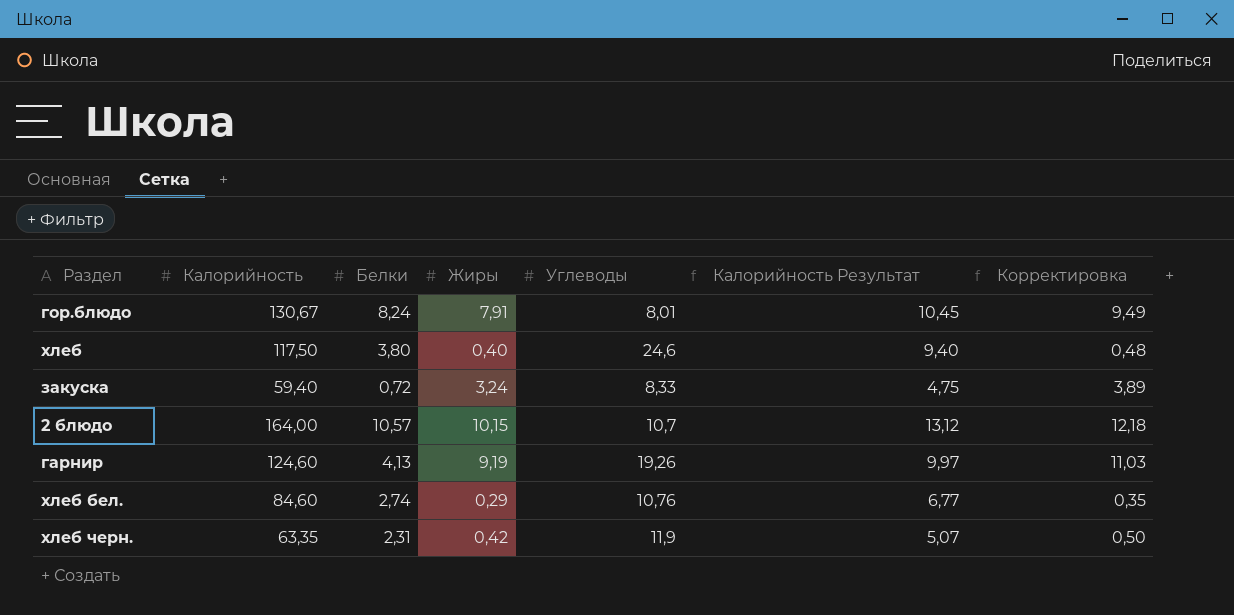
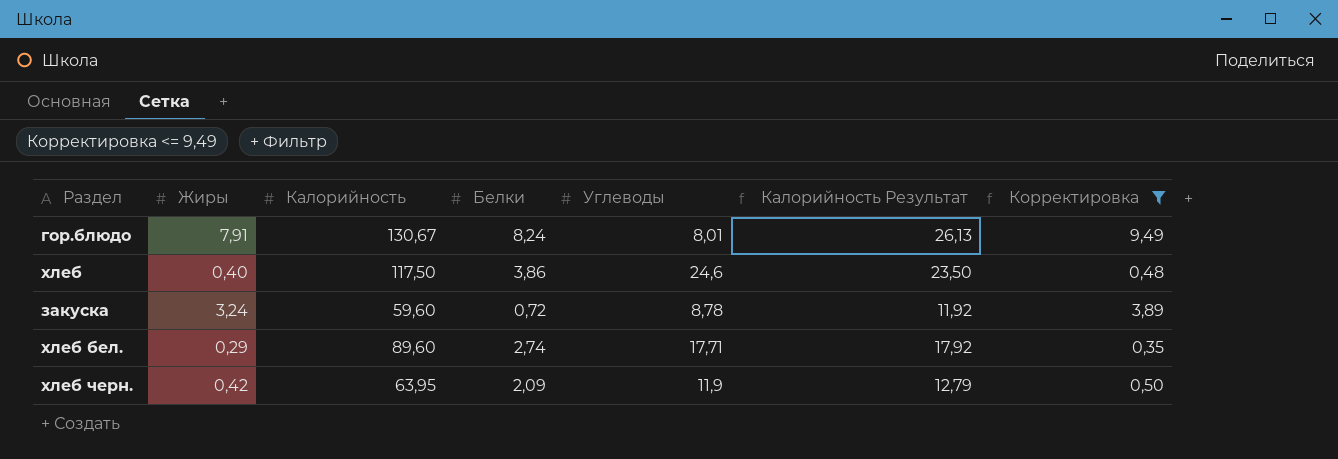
filter: none -> Корректировка <= 9,49
column Жиры | position: 4 -> 2
column Калорийность Результат | formula: [Калорийность] * 0,08 -> [Калорийность] * 0,2
хлеб | Белки: 3,80 -> 3,86
закуска | Калорийность: 59,40 -> 59,60
закуска | Углеводы: 8,33 -> 8,78
хлеб бел. | Калорийность: 84,60 -> 89,60
хлеб бел. | Углеводы: 10,76 -> 17,71
хлеб черн. | Калорийность: 63,35 -> 63,95
хлеб черн. | Белки: 2,31 -> 2,09

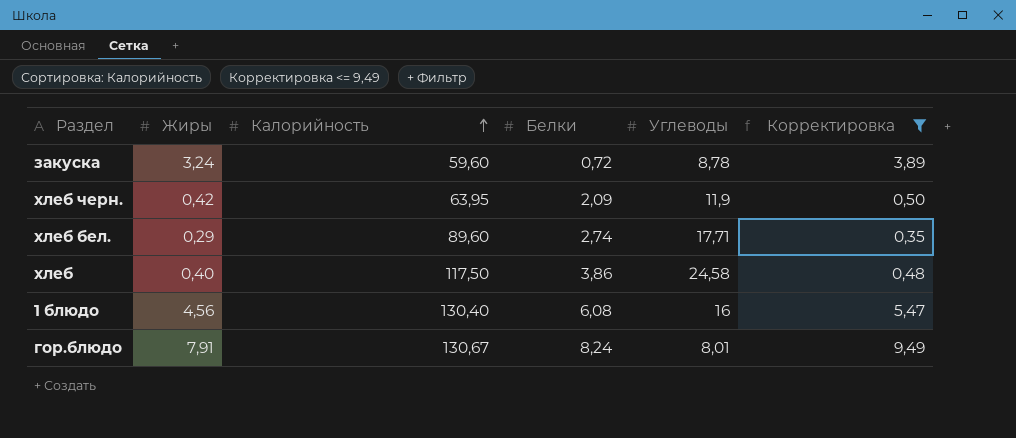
row order: none -> Калорийность ascending
column Калорийность Результат | formula: [Калорийность] * 0,2 -> none
хлеб | Углеводы: 24,6 -> 24,58
row 1 блюдо: none -> 4,56 | 130,40 | 6,08 | 16 | 5,47

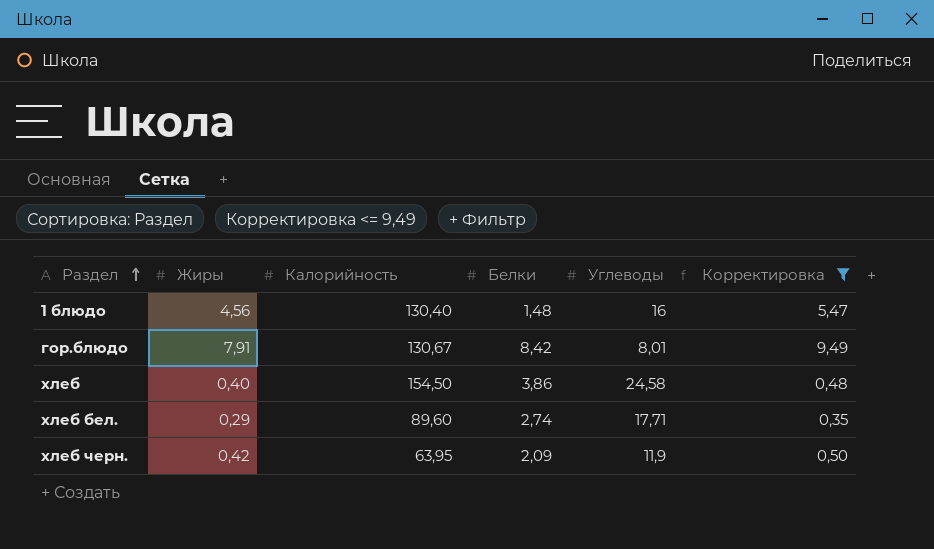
row order: Калорийность ascending -> Раздел ascending
row закуска: 3,24 | 59,60 | 0,72 | 8,78 | 3,89 -> none
1 блюдо | Белки: 6,08 -> 1,48
гор.блюдо | Белки: 8,24 -> 8,42
хлеб | Калорийность: 117,50 -> 154,50

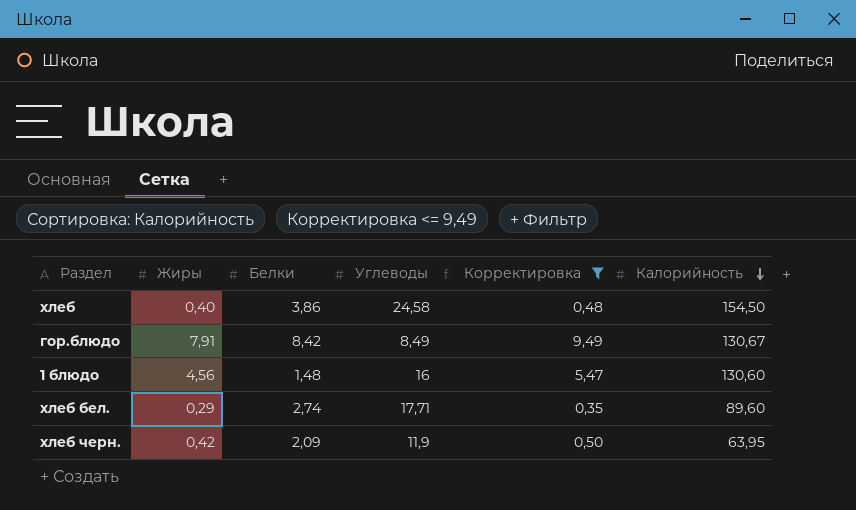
row order: Раздел ascending -> Калорийность descending
column Калорийность | position: 3 -> 6
гор.блюдо | Углеводы: 8,01 -> 8,49
1 блюдо | Калорийность: 130,40 -> 130,60

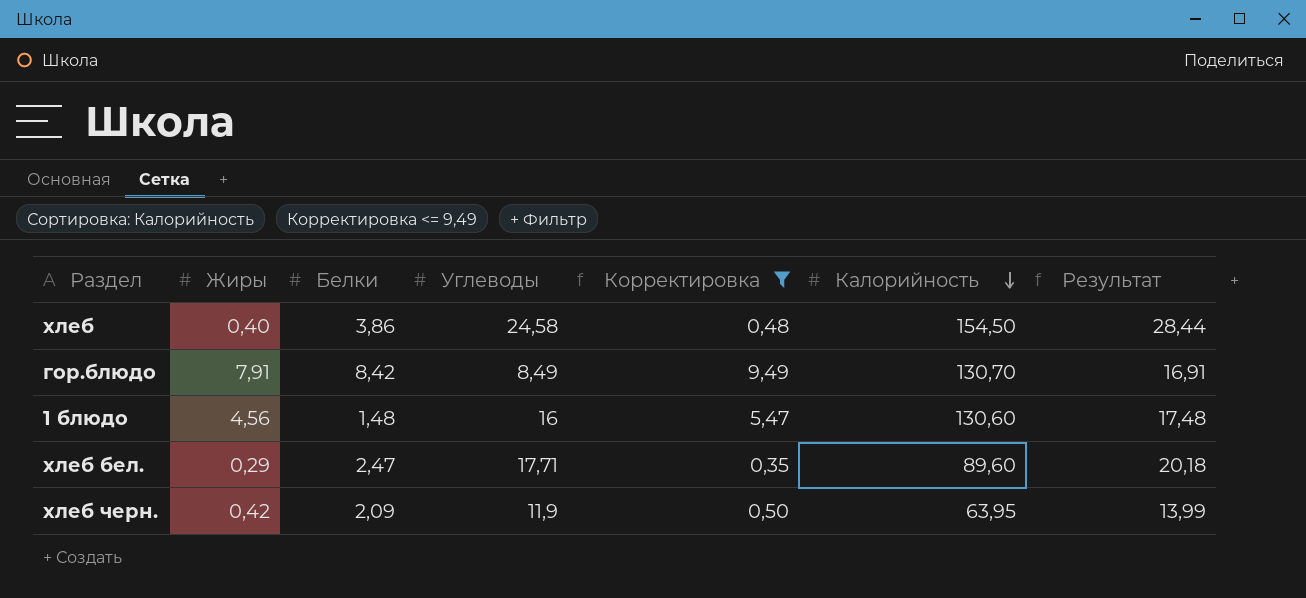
column Результат | formula: none -> [Белки] + [Углеводы]
гор.блюдо | Калорийность: 130,67 -> 130,70
хлеб бел. | Белки: 2,74 -> 2,47

